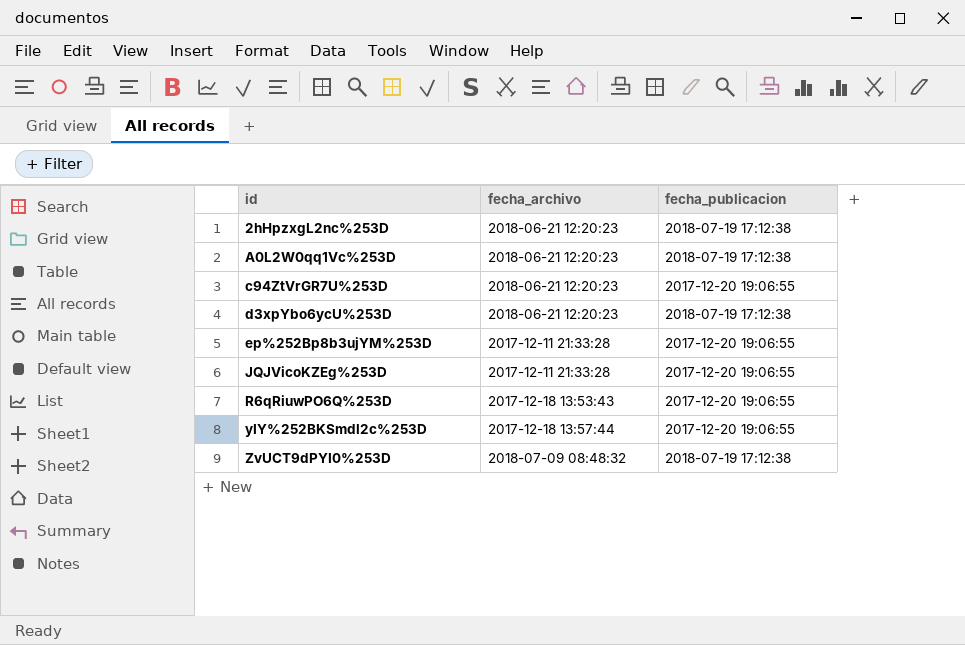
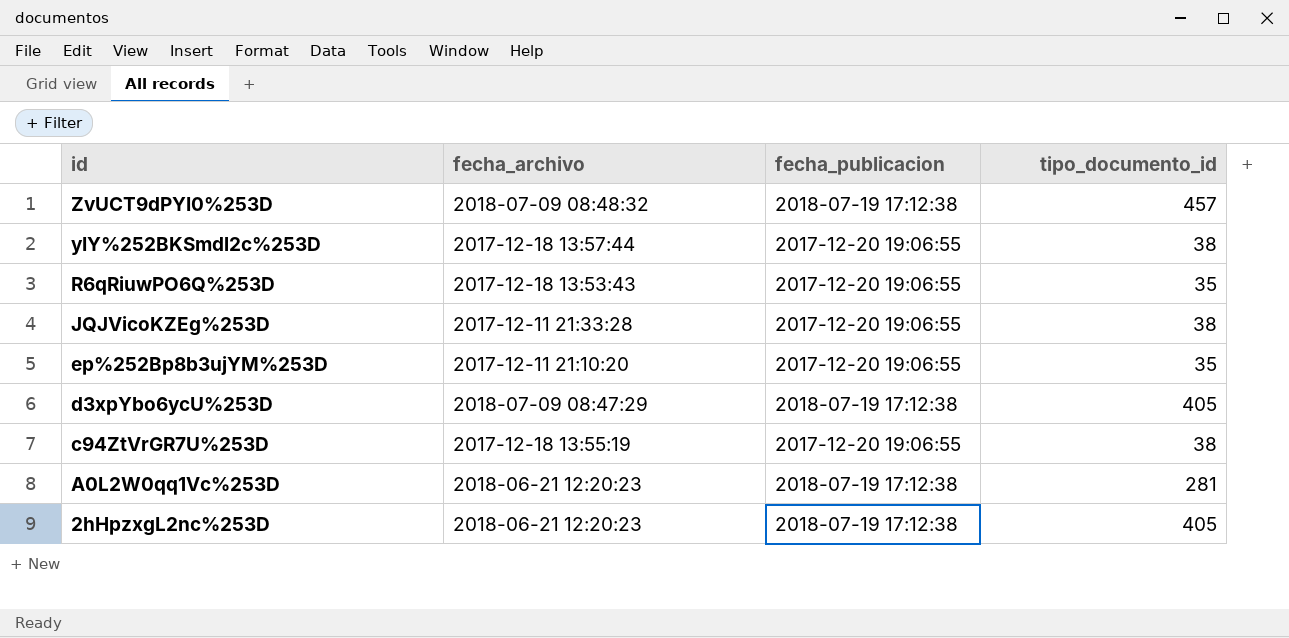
row order: id ascending -> id descending
column tipo_documento_id | position: none -> 4
ep%252Bp8b3ujYM%253D | fecha_archivo: 2017-12-11 21:33:28 -> 2017-12-11 21:10:20
d3xpYbo6ycU%253D | fecha_archivo: 2018-06-21 12:20:23 -> 2018-07-09 08:47:29
c94ZtVrGR7U%253D | fecha_archivo: 2018-06-21 12:20:23 -> 2017-12-18 13:55:19

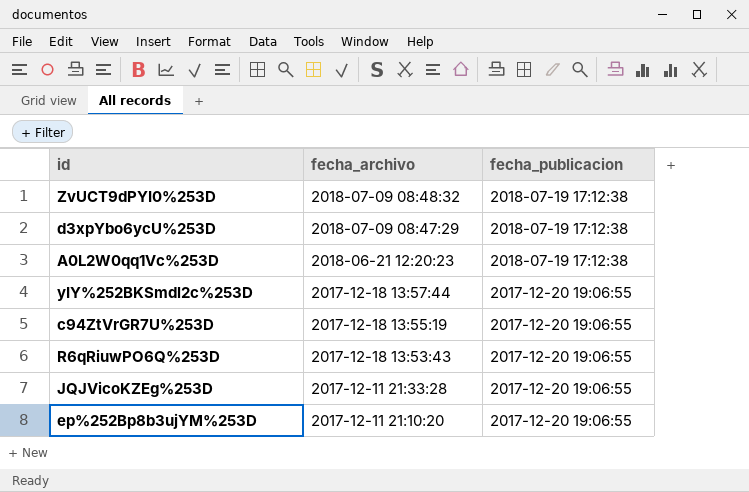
row order: id descending -> fecha_archivo descending
column tipo_documento_id | position: 4 -> none
row 2hHpzxgL2nc%253D: 2018-06-21 12:20:23 | 2018-07-19 17:12:38 | 405 -> none

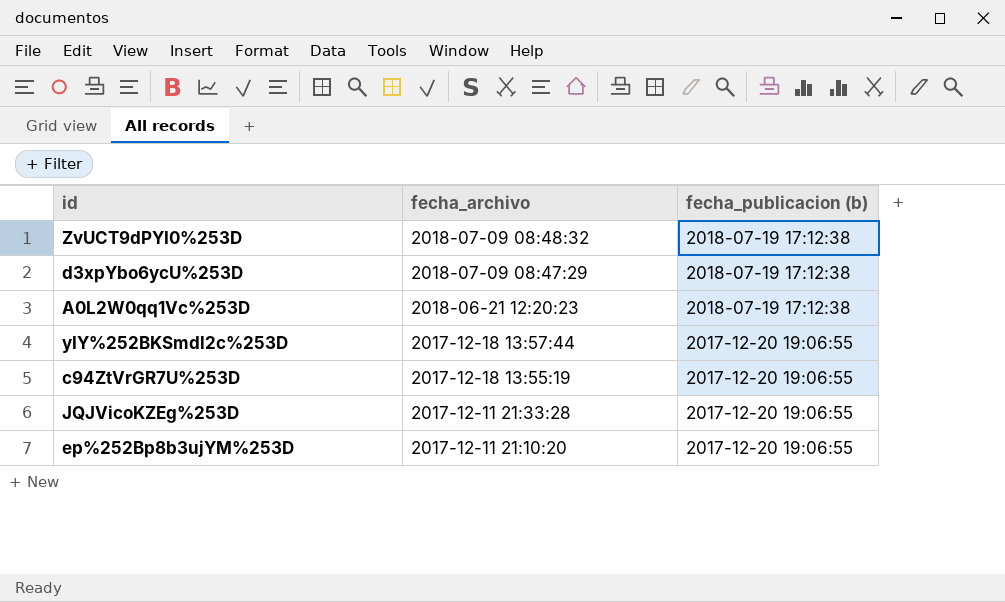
column name: fecha_publicacion -> fecha_publicacion (b)
row R6qRiuwPO6Q%253D: 2017-12-18 13:53:43 | 2017-12-20 19:06:55 -> none

